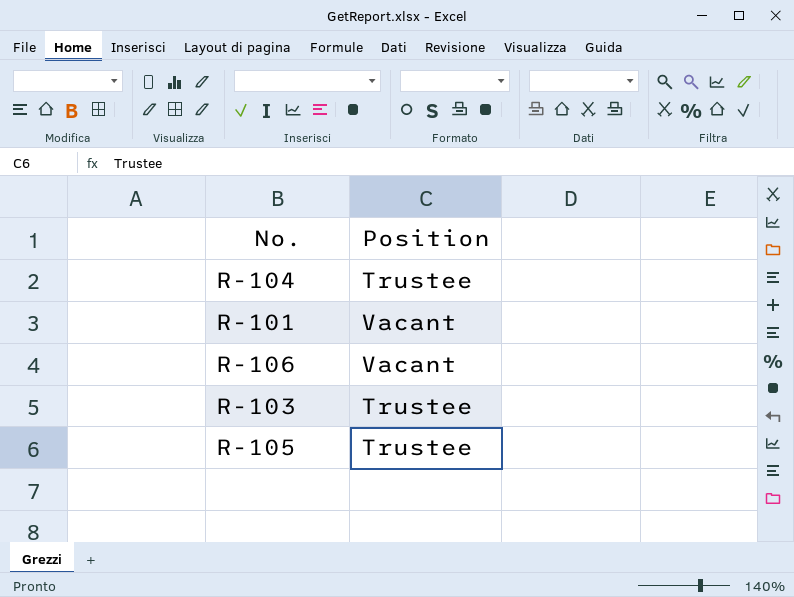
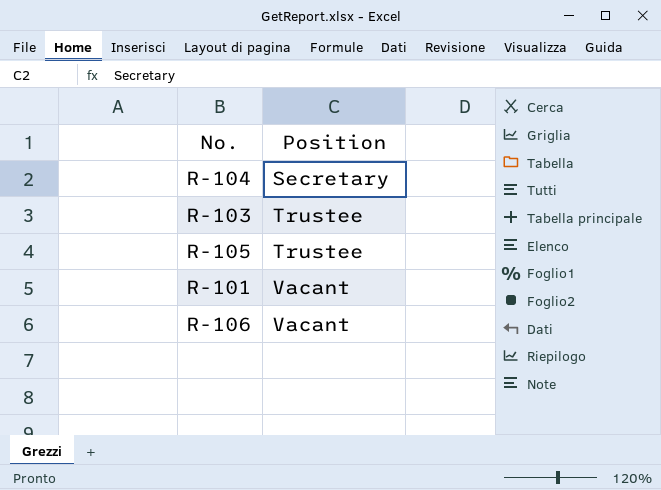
row order: none -> Position ascending
R-104 | Position: Trustee -> Secretary

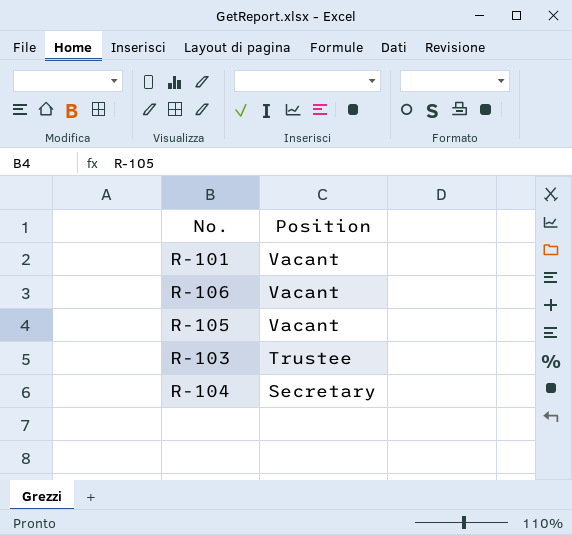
row order: Position ascending -> Position descending
R-105 | Position: Trustee -> Vacant

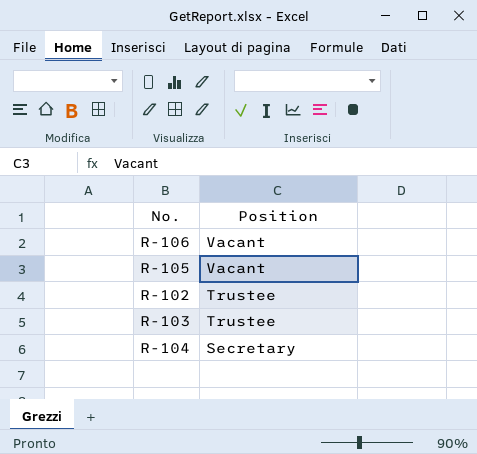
row R-101: Vacant -> none
row R-102: none -> Trustee

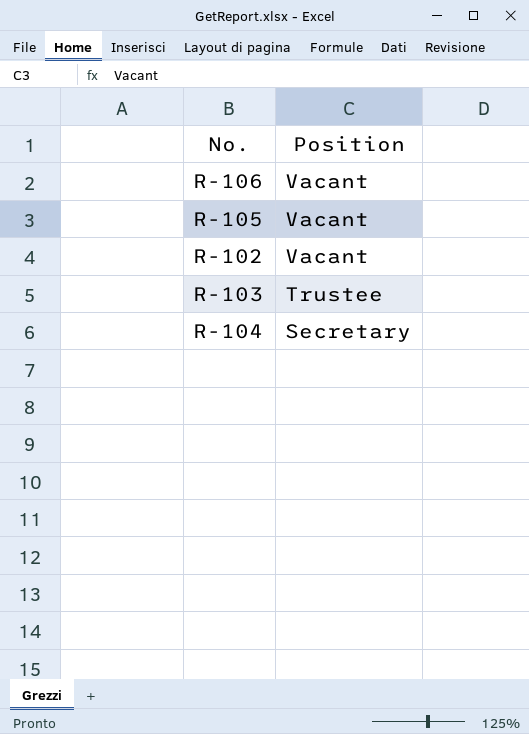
R-102 | Position: Trustee -> Vacant

